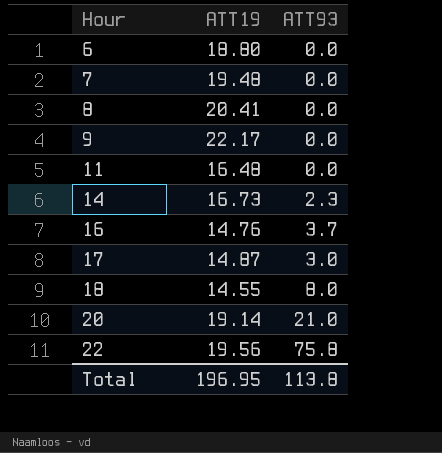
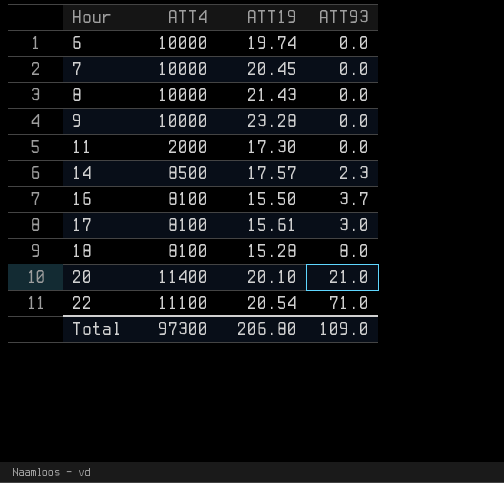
column ATT4 | position: none -> 2
6 | ATT19: 18.80 -> 19.74
7 | ATT19: 19.48 -> 20.45
8 | ATT19: 20.41 -> 21.43
9 | ATT19: 22.17 -> 23.28
11 | ATT19: 16.48 -> 17.30
14 | ATT19: 16.73 -> 17.57
16 | ATT19: 14.76 -> 15.50
17 | ATT19: 14.87 -> 15.61
18 | ATT19: 14.55 -> 15.28
20 | ATT19: 19.14 -> 20.10
22 | ATT19: 19.56 -> 20.54
22 | ATT93: 75.8 -> 71.0
Total | ATT19: 196.95 -> 206.80
Total | ATT93: 113.8 -> 109.0

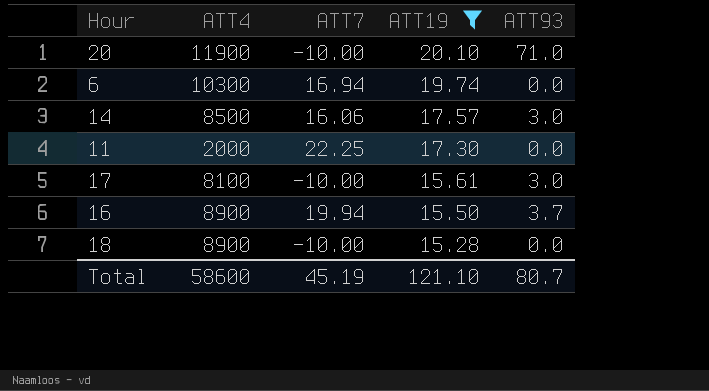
filter: none -> ATT19 <= 20.10
row order: Hour ascending -> ATT19 descending
column ATT7 | position: none -> 3
20 | ATT4: 11400 -> 11900
20 | ATT93: 21.0 -> 71.0
6 | ATT4: 10000 -> 10300
14 | ATT93: 2.3 -> 3.0
16 | ATT4: 8100 -> 8900
18 | ATT4: 8100 -> 8900
18 | ATT93: 8.0 -> 0.0
Total | ATT4: 97300 -> 58600
Total | ATT19: 206.80 -> 121.10
Total | ATT93: 109.0 -> 80.7

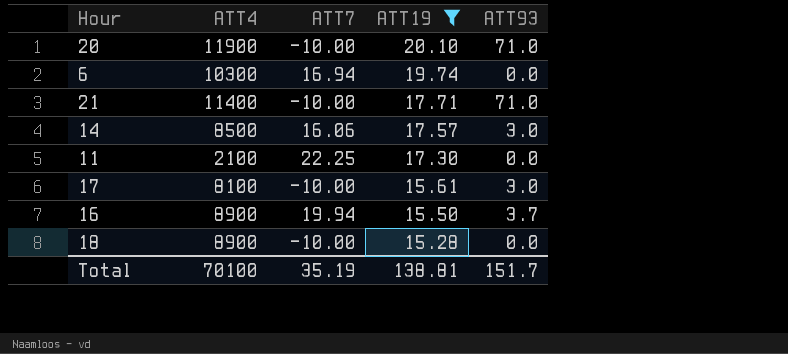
row 21: none -> 11400 | -10.00 | 17.71 | 71.0
11 | ATT4: 2000 -> 2100
Total | ATT4: 58600 -> 70100
Total | ATT7: 45.19 -> 35.19
Total | ATT19: 121.10 -> 138.81
Total | ATT93: 80.7 -> 151.7

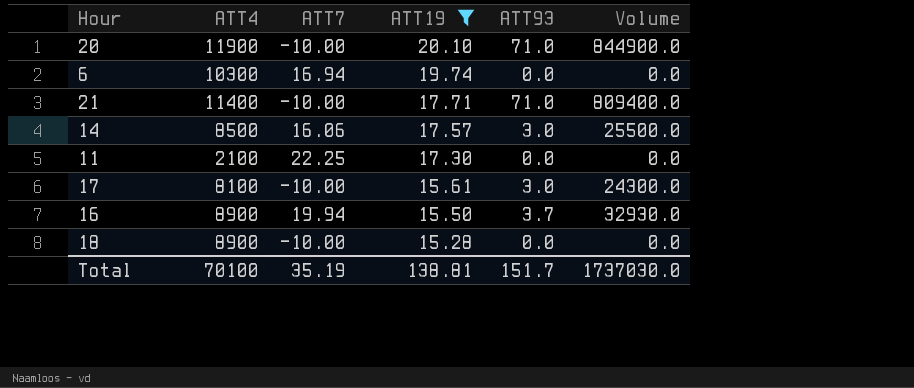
column Volume | formula: none -> [ATT4] * [ATT93]

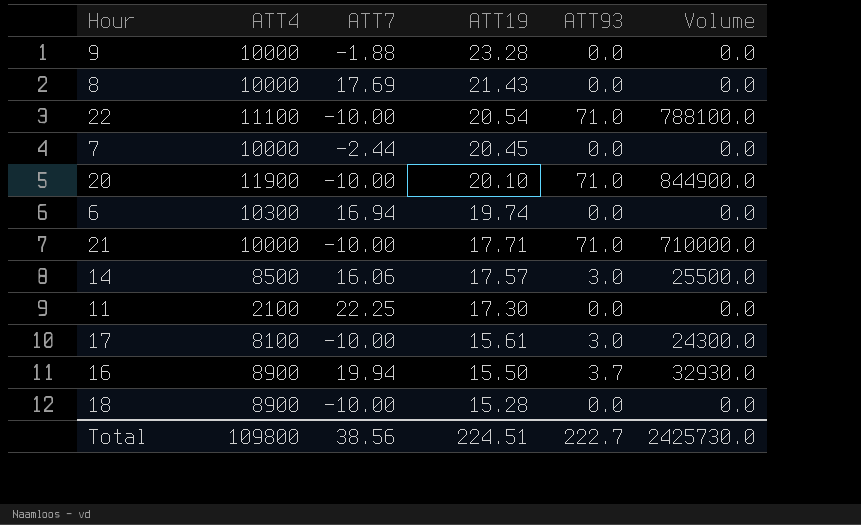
filter: ATT19 <= 20.10 -> none
21 | ATT4: 11400 -> 10000
21 | Volume: 809400.0 -> 710000.0
Total | ATT4: 70100 -> 109800
Total | ATT7: 35.19 -> 38.56
Total | ATT19: 138.81 -> 224.51
Total | ATT93: 151.7 -> 222.7
Total | Volume: 1737030.0 -> 2425730.0

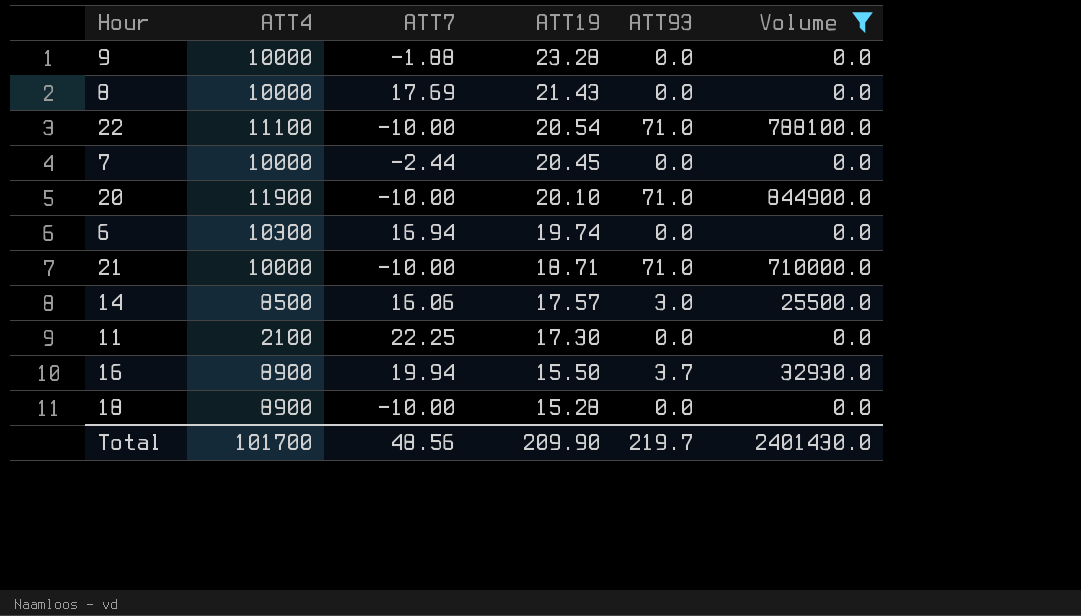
filter: none -> Volume != 24300.0
21 | ATT19: 17.71 -> 18.71
Total | ATT4: 109800 -> 101700
Total | ATT7: 38.56 -> 48.56
Total | ATT19: 224.51 -> 209.90
Total | ATT93: 222.7 -> 219.7
Total | Volume: 2425730.0 -> 2401430.0

